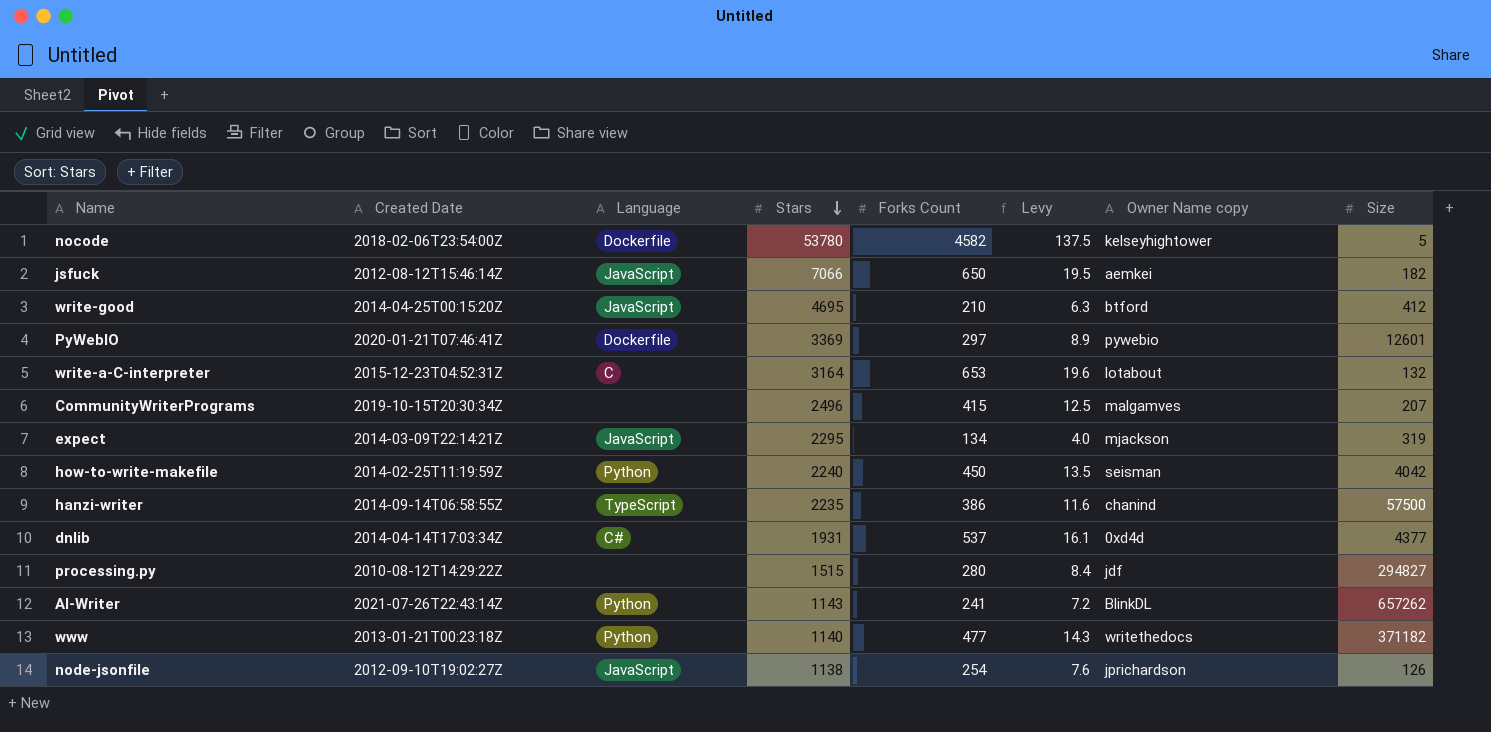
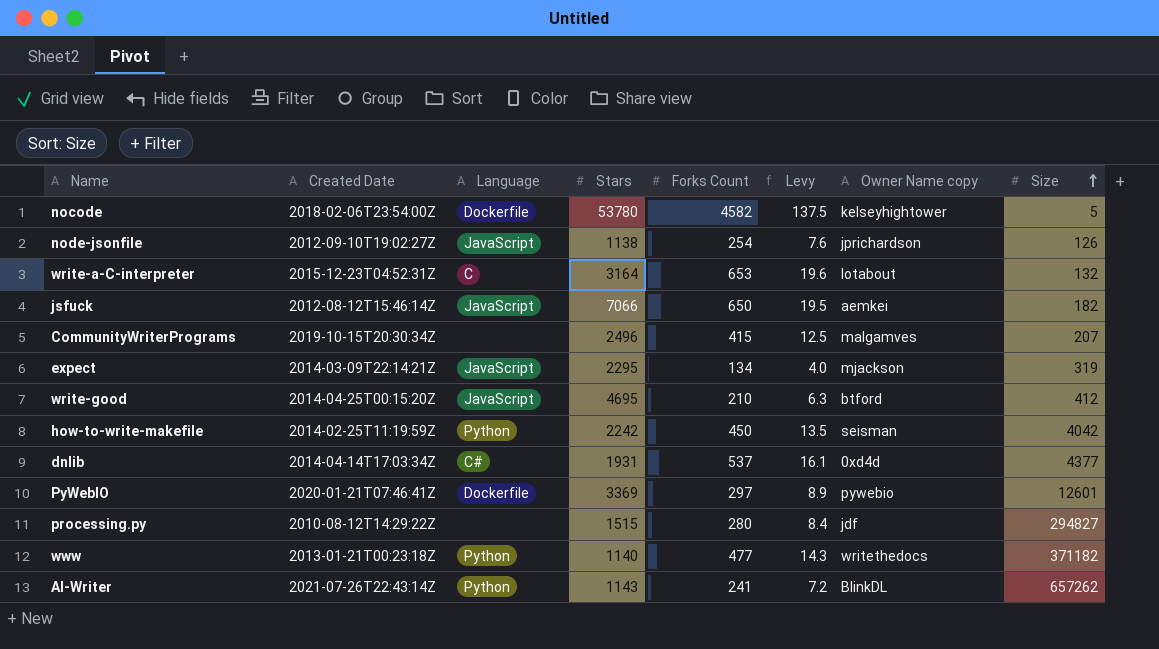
row order: Stars descending -> Size ascending
row hanzi-writer: 2014-09-14T06:58:55Z | TypeScript | 2235 | 386 | 11.6 | chanind | 57500 -> none
how-to-write-makefile | Stars: 2240 -> 2242

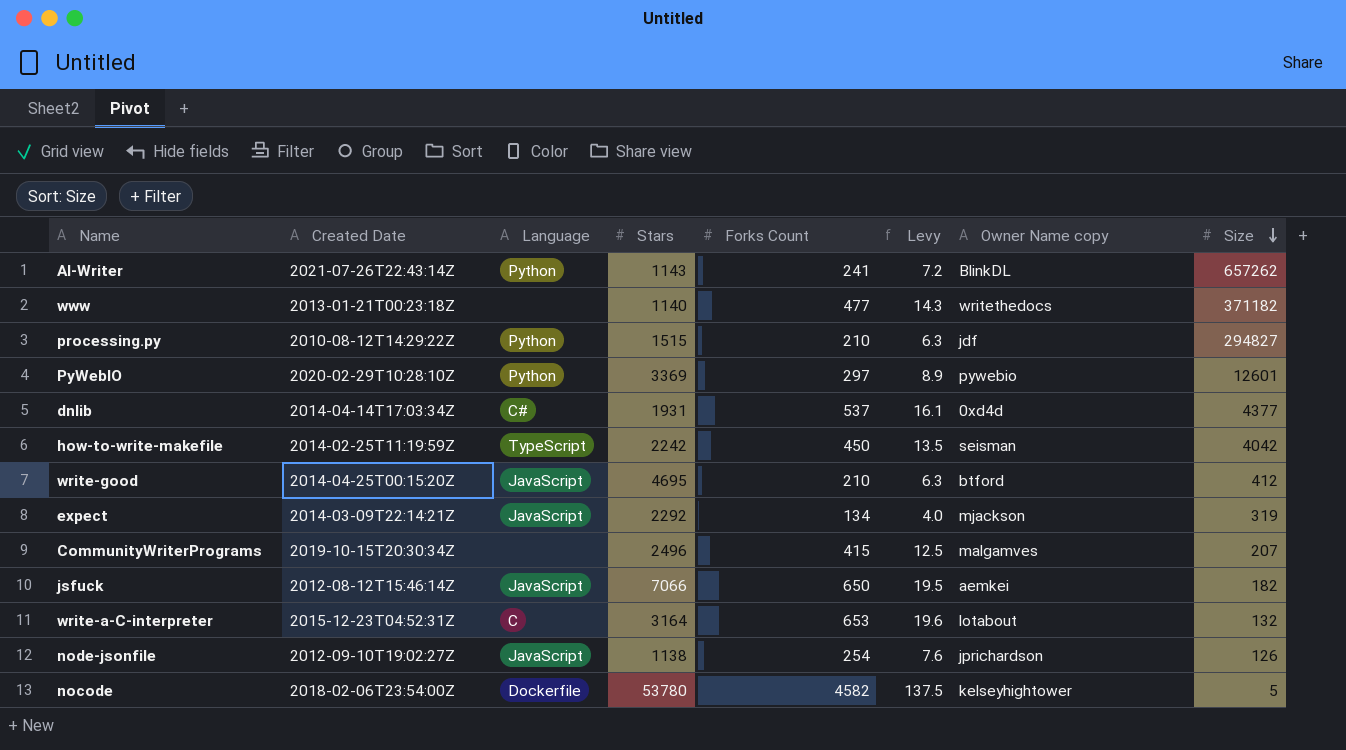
row order: Size ascending -> Size descending
www | Language: Python -> none
processing.py | Language: none -> Python
processing.py | Forks Count: 280 -> 210
processing.py | Levy: 8.4 -> 6.3
PyWebIO | Created Date: 2020-01-21T07:46:41Z -> 2020-02-29T10:28:10Z
PyWebIO | Language: Dockerfile -> Python
how-to-write-makefile | Language: Python -> TypeScript
expect | Stars: 2295 -> 2292

